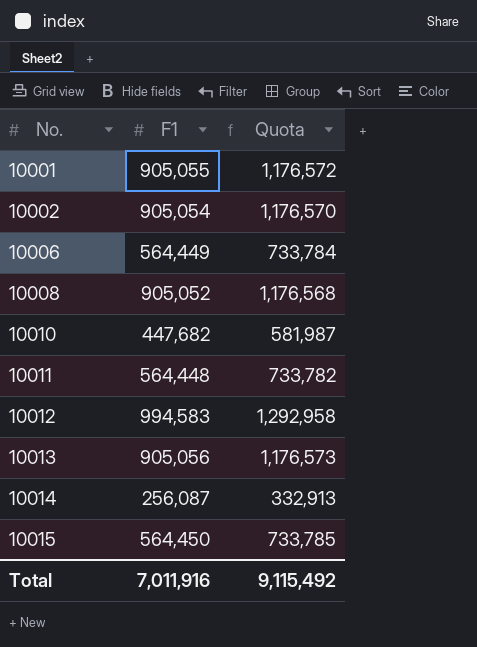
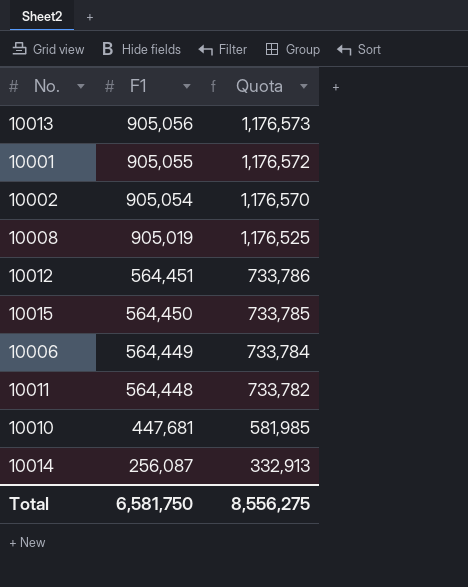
row order: No. ascending -> F1 descending
10008 | F1: 905,052 -> 905,019
10008 | Quota: 1,176,568 -> 1,176,525
10012 | F1: 994,583 -> 564,451
10012 | Quota: 1,292,958 -> 733,786
10010 | F1: 447,682 -> 447,681
10010 | Quota: 581,987 -> 581,985
Total | F1: 7,011,916 -> 6,581,750
Total | Quota: 9,115,492 -> 8,556,275

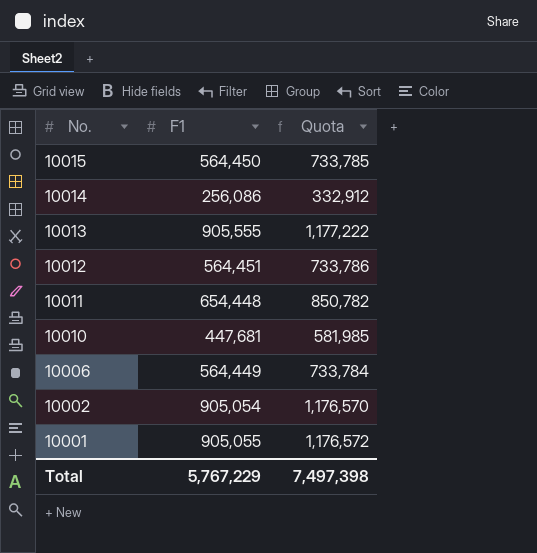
row order: F1 descending -> No. descending
row 10008: 905,019 | 1,176,525 -> none
10014 | F1: 256,087 -> 256,086
10014 | Quota: 332,913 -> 332,912
10013 | F1: 905,056 -> 905,555
10013 | Quota: 1,176,573 -> 1,177,222
10011 | F1: 564,448 -> 654,448
10011 | Quota: 733,782 -> 850,782
Total | F1: 6,581,750 -> 5,767,229
Total | Quota: 8,556,275 -> 7,497,398

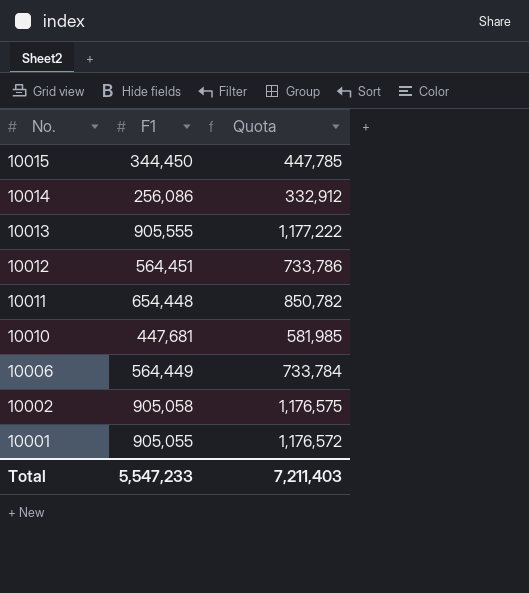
10015 | F1: 564,450 -> 344,450
10015 | Quota: 733,785 -> 447,785
10002 | F1: 905,054 -> 905,058
10002 | Quota: 1,176,570 -> 1,176,575
Total | F1: 5,767,229 -> 5,547,233
Total | Quota: 7,497,398 -> 7,211,403

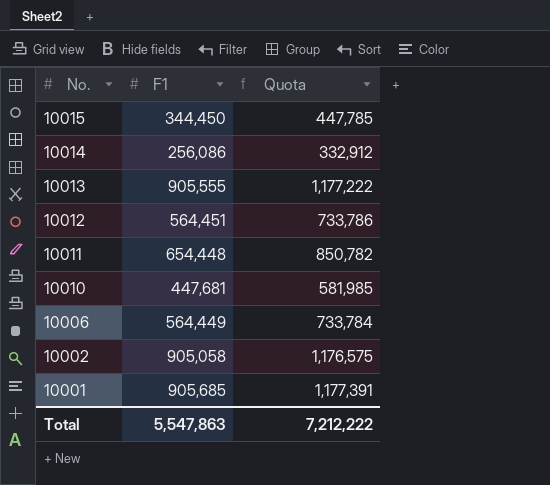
10001 | F1: 905,055 -> 905,685
10001 | Quota: 1,176,572 -> 1,177,391
Total | F1: 5,547,233 -> 5,547,863
Total | Quota: 7,211,403 -> 7,212,222

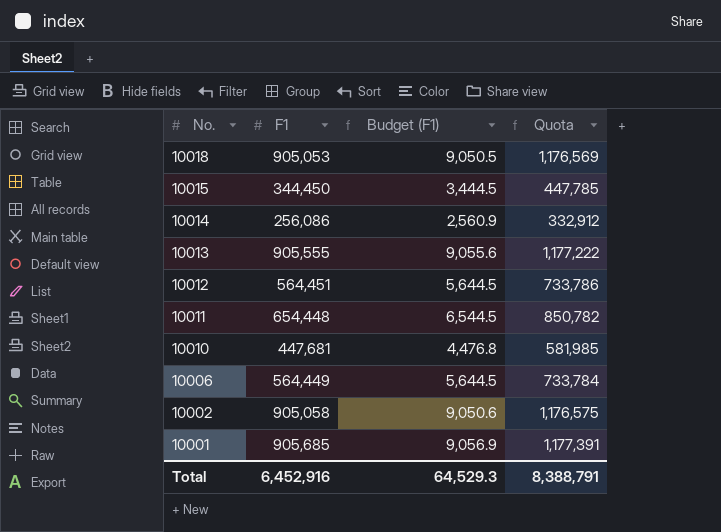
column Budget (F1) | formula: none -> [F1] * 0.01
row 10018: none -> 905,053 | 9,050.5 | 1,176,569
Total | F1: 5,547,863 -> 6,452,916
Total | Quota: 7,212,222 -> 8,388,791

